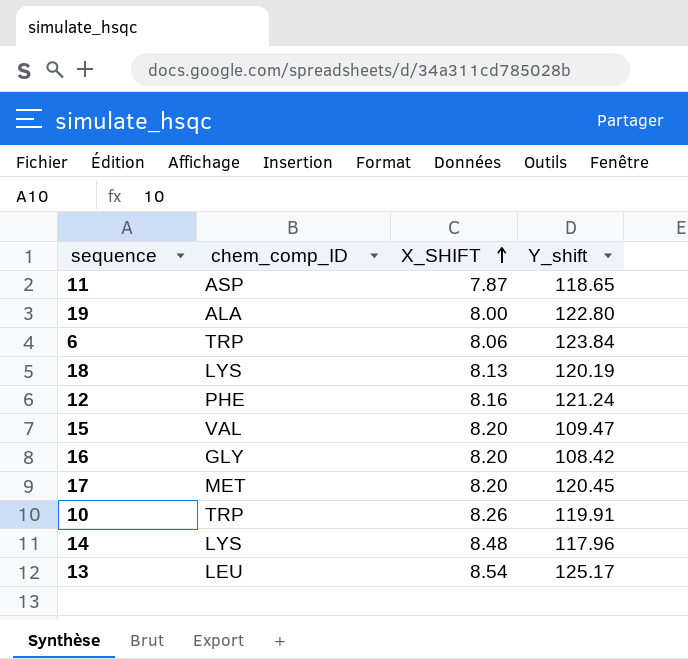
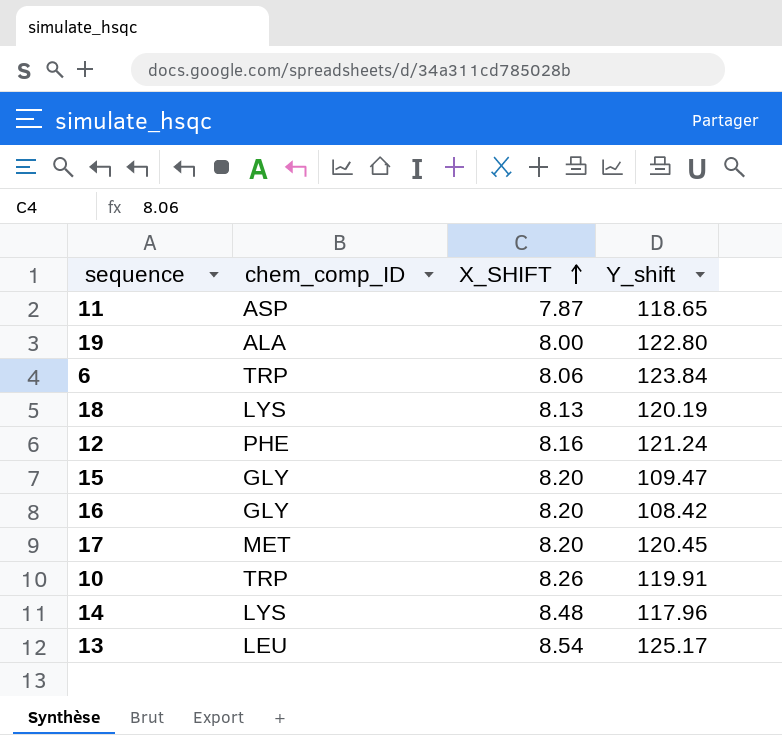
15 | chem_comp_ID: VAL -> GLY

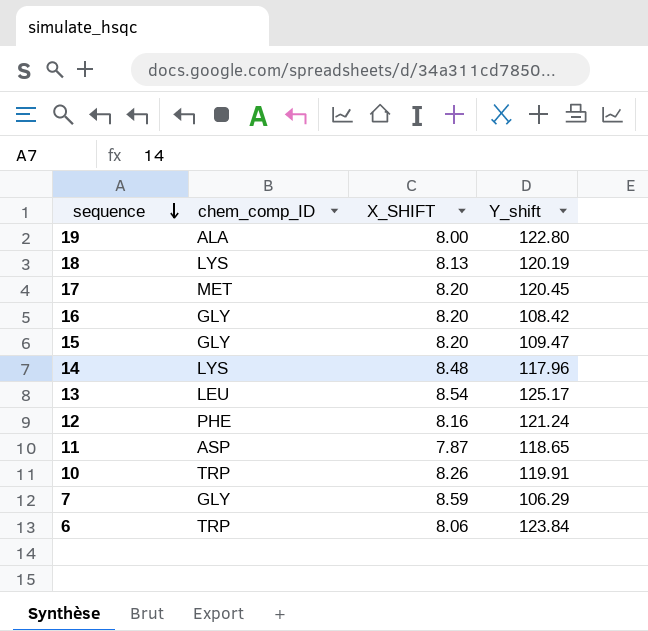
row order: X_SHIFT ascending -> sequence descending
row 7: none -> GLY | 8.59 | 106.29

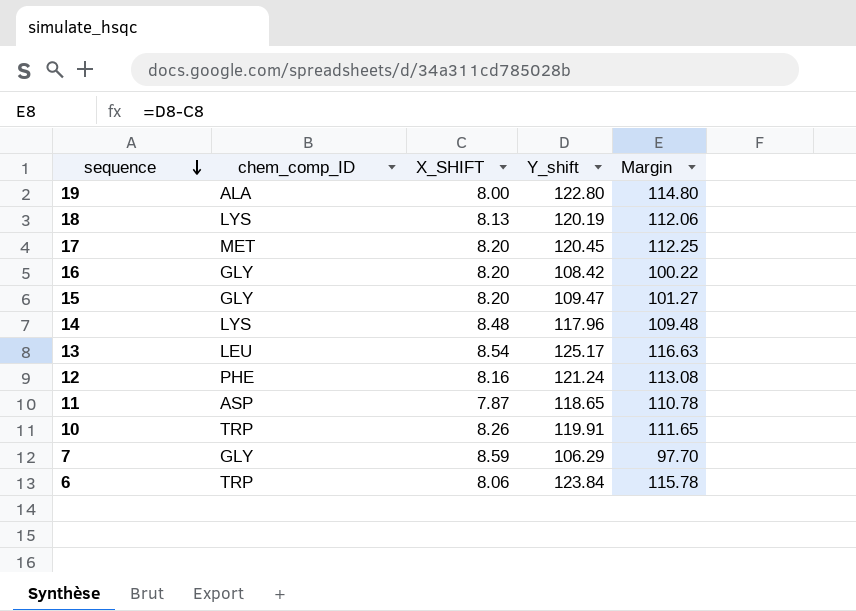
column Margin | formula: none -> [Y_shift] - [X_SHIFT]

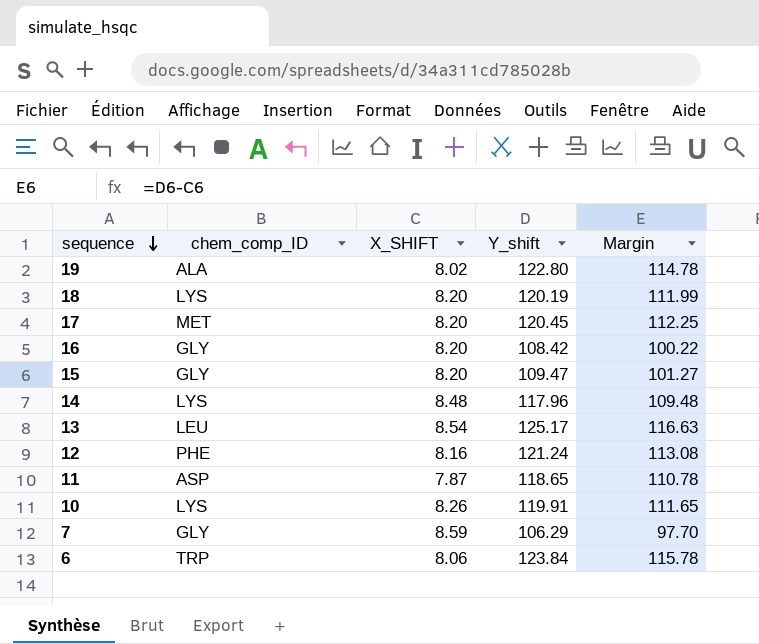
19 | X_SHIFT: 8.00 -> 8.02
19 | Margin: 114.80 -> 114.78
18 | X_SHIFT: 8.13 -> 8.20
18 | Margin: 112.06 -> 111.99
10 | chem_comp_ID: TRP -> LYS

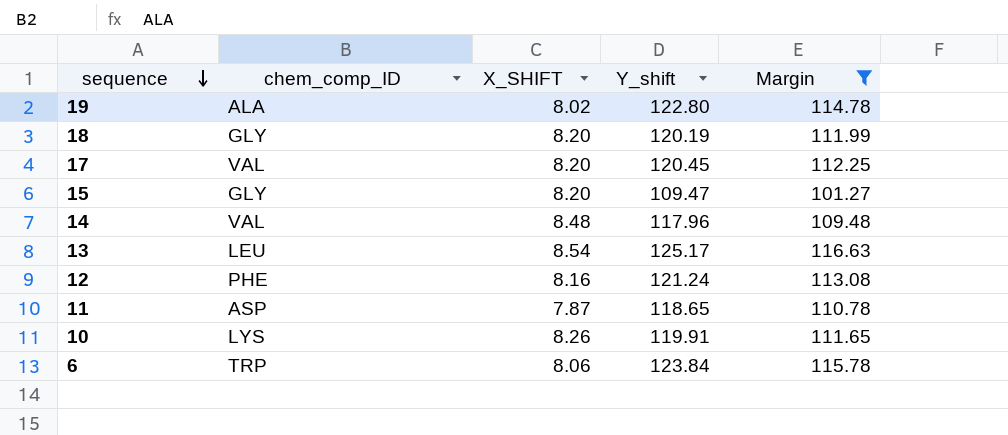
filter: none -> Margin >= 101.27
18 | chem_comp_ID: LYS -> GLY
17 | chem_comp_ID: MET -> VAL
14 | chem_comp_ID: LYS -> VAL

